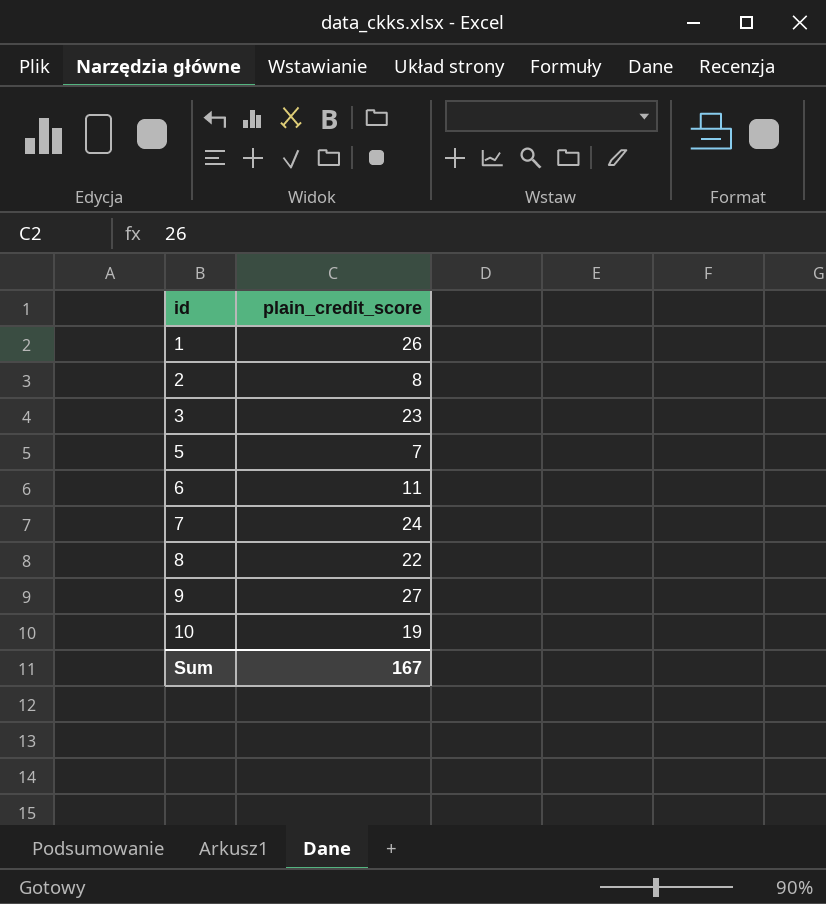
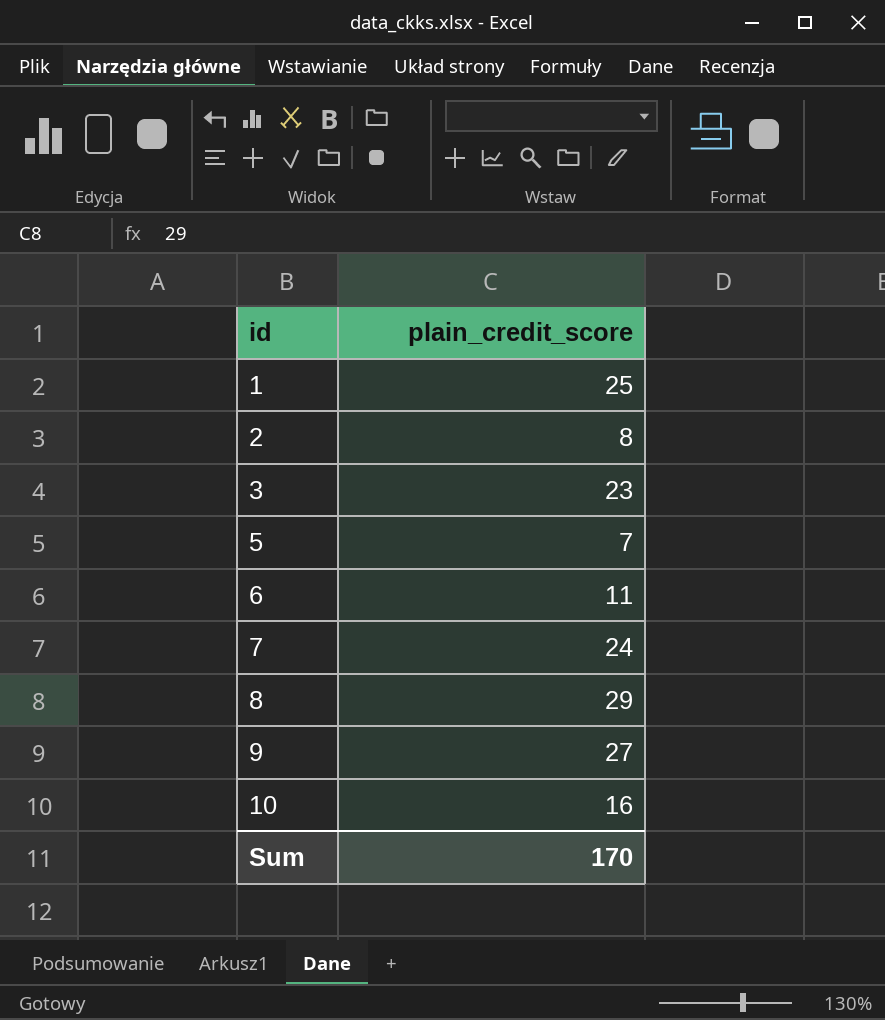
1 | plain_credit_score: 26 -> 25
8 | plain_credit_score: 22 -> 29
10 | plain_credit_score: 19 -> 16
Sum | plain_credit_score: 167 -> 170

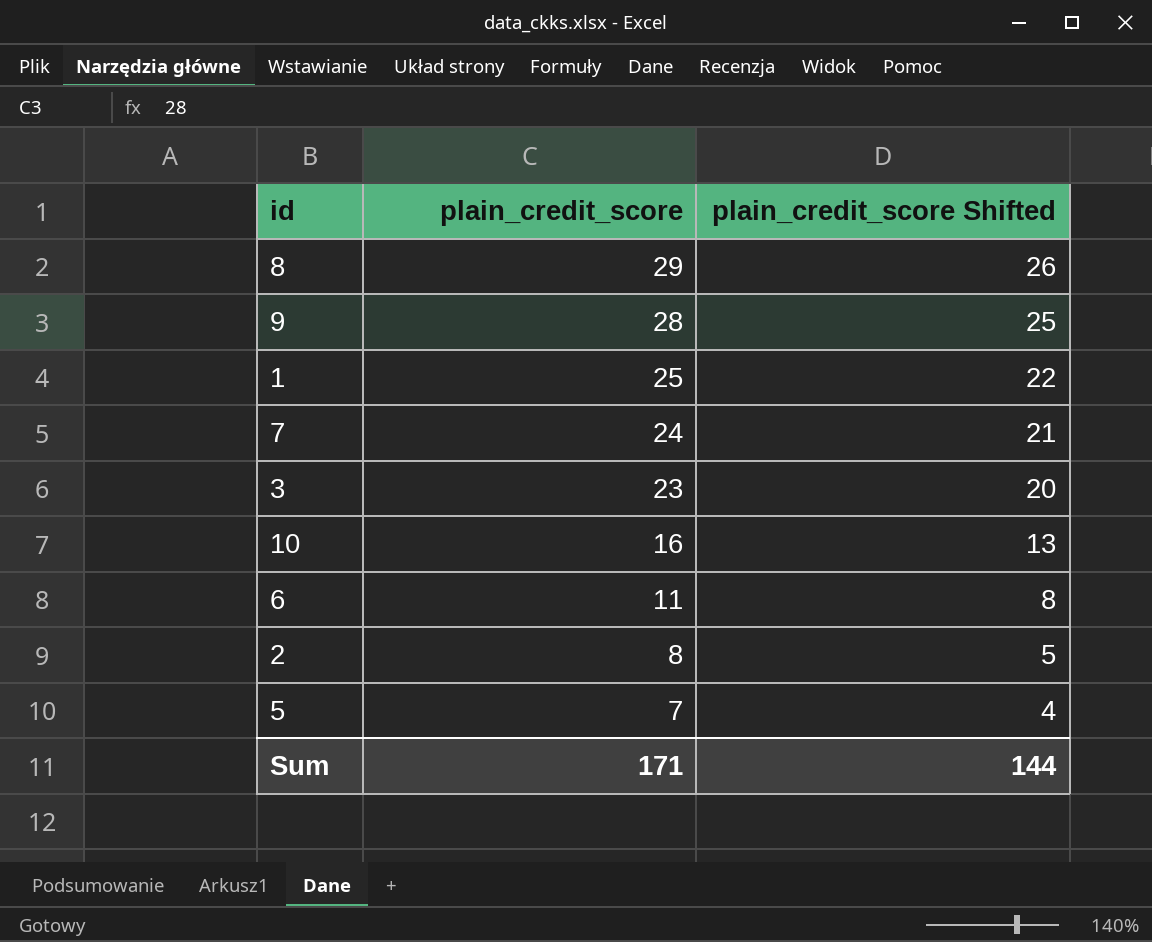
row order: id ascending -> plain_credit_score descending
column plain_credit_score Shifted | formula: none -> [plain_credit_score] - 3
9 | plain_credit_score: 27 -> 28
Sum | plain_credit_score: 170 -> 171

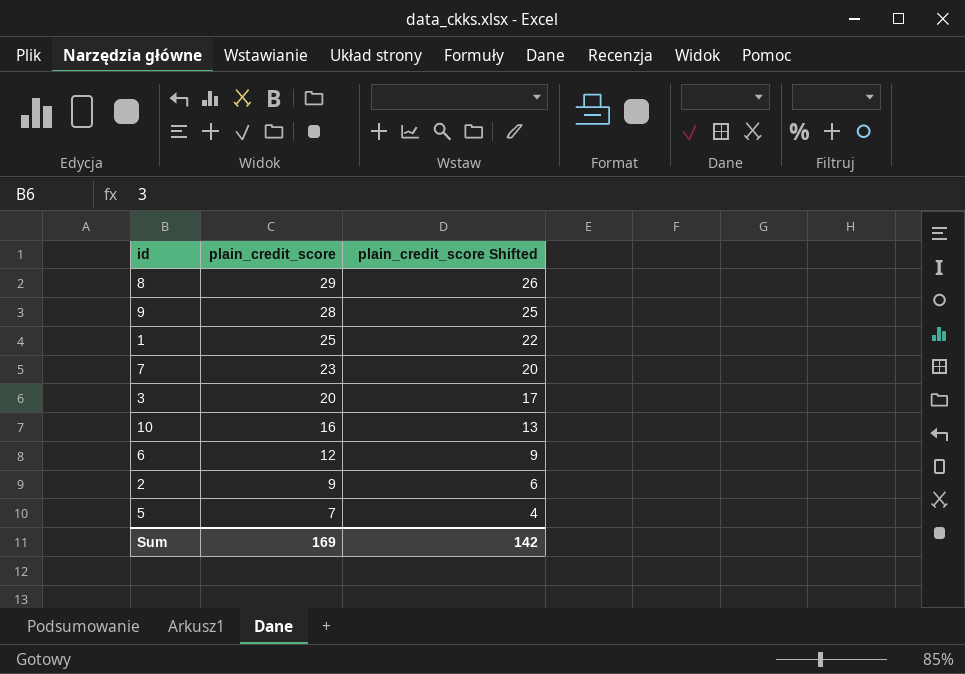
7 | plain_credit_score: 24 -> 23
7 | plain_credit_score Shifted: 21 -> 20
3 | plain_credit_score: 23 -> 20
3 | plain_credit_score Shifted: 20 -> 17
6 | plain_credit_score: 11 -> 12
6 | plain_credit_score Shifted: 8 -> 9
2 | plain_credit_score: 8 -> 9
2 | plain_credit_score Shifted: 5 -> 6
Sum | plain_credit_score: 171 -> 169
Sum | plain_credit_score Shifted: 144 -> 142

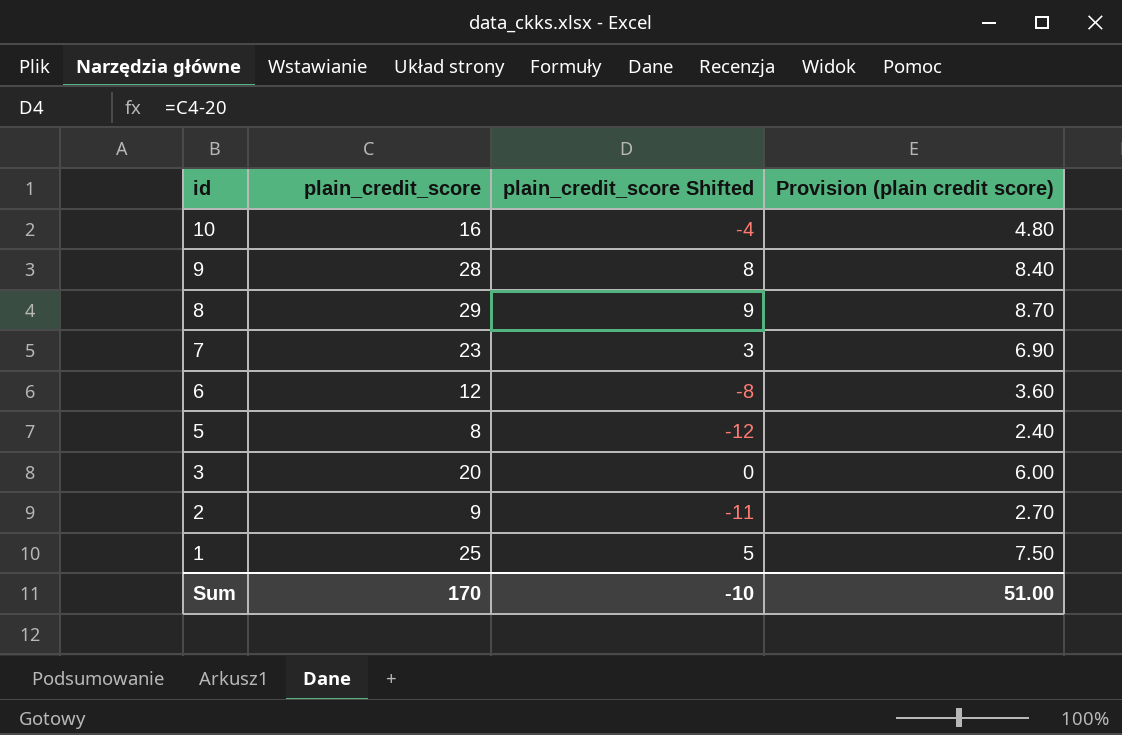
row order: plain_credit_score descending -> id descending
column plain_credit_score Shifted | formula: [plain_credit_score] - 3 -> [plain_credit_score] - 20
column Provision (plain credit score) | formula: none -> [plain_credit_score] * 0.3
5 | plain_credit_score: 7 -> 8
Sum | plain_credit_score: 169 -> 170
Sum | plain_credit_score Shifted: 142 -> -10

